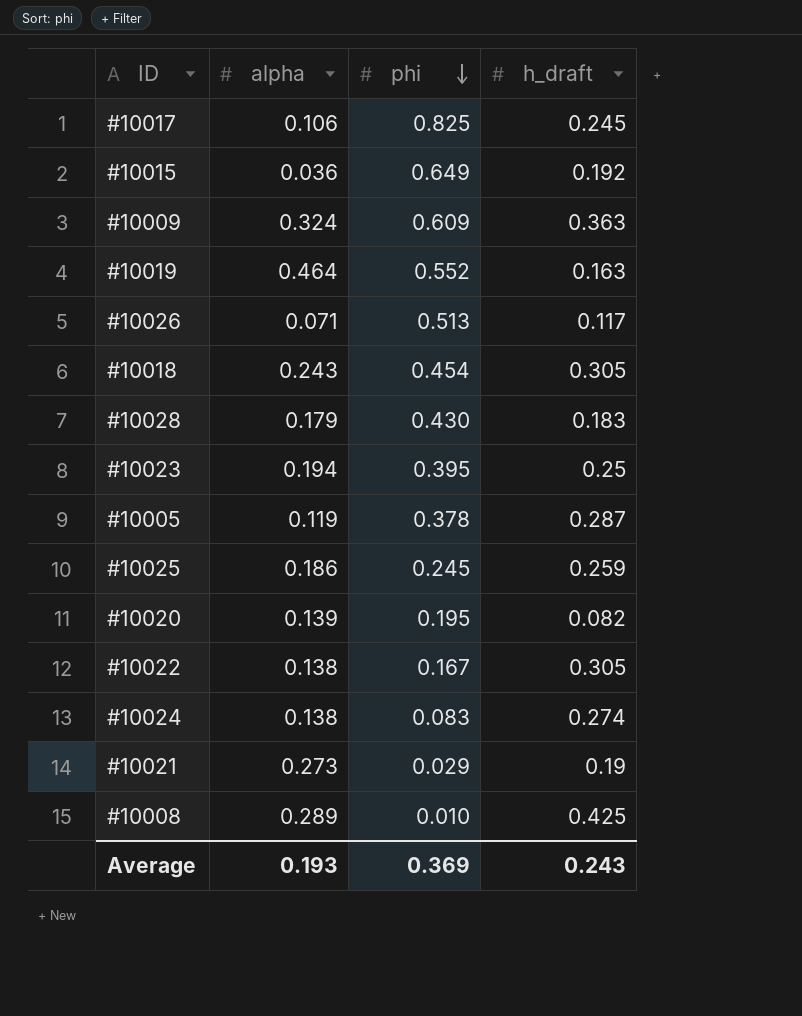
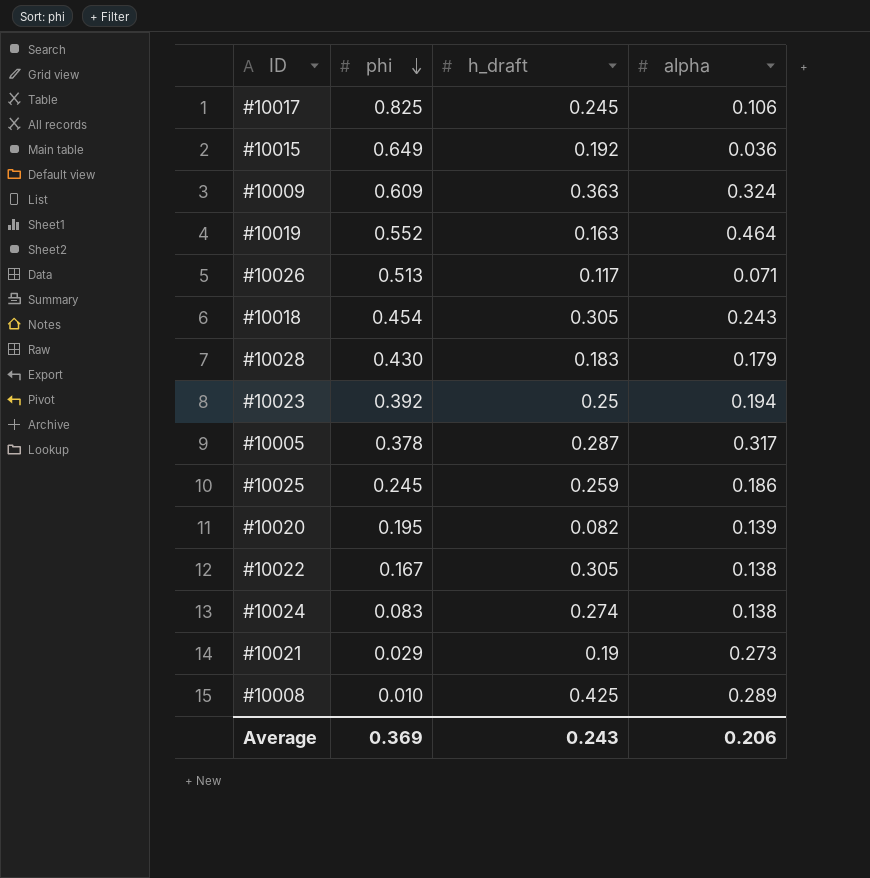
column alpha | position: 2 -> 4
#10023 | phi: 0.395 -> 0.392
#10005 | alpha: 0.119 -> 0.317
Average | alpha: 0.193 -> 0.206

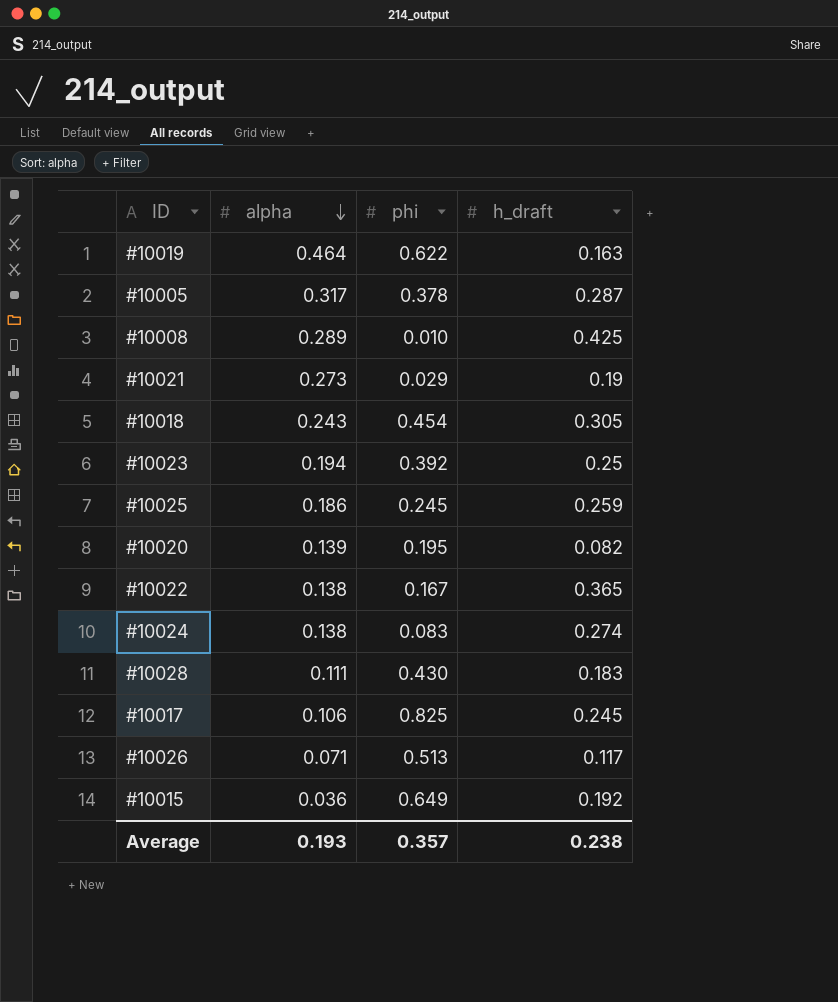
row order: phi descending -> alpha descending
column alpha | position: 4 -> 2
row #10009: 0.609 | 0.363 | 0.324 -> none
#10019 | phi: 0.552 -> 0.622
#10022 | h_draft: 0.305 -> 0.365
#10028 | alpha: 0.179 -> 0.111
Average | alpha: 0.206 -> 0.193
Average | phi: 0.369 -> 0.357
Average | h_draft: 0.243 -> 0.238

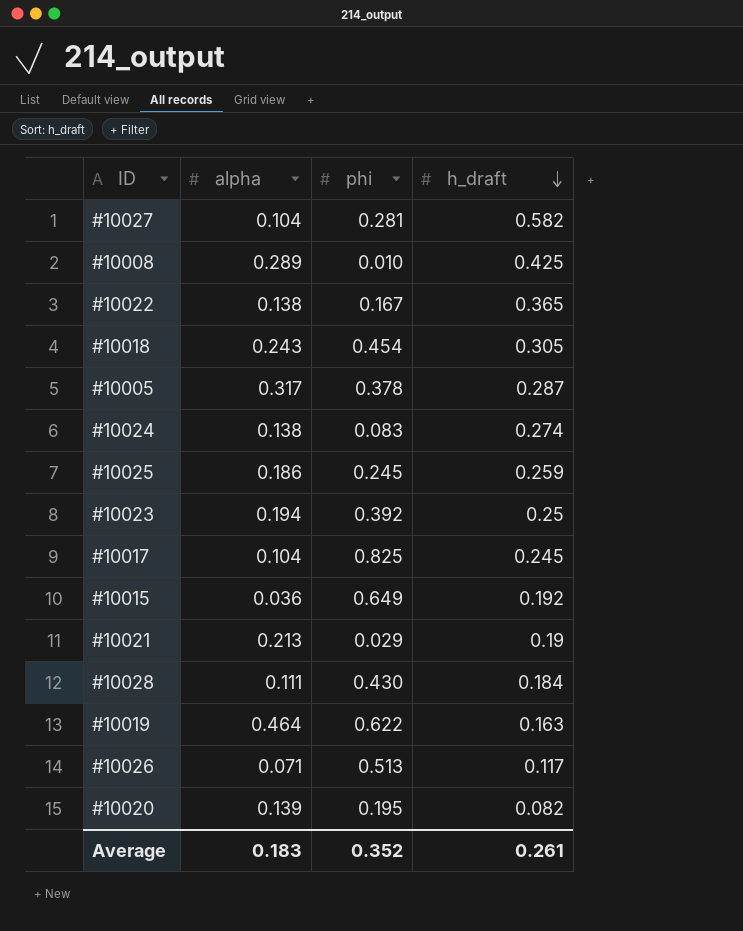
row order: alpha descending -> h_draft descending
row #10027: none -> 0.104 | 0.281 | 0.582
#10017 | alpha: 0.106 -> 0.104
#10021 | alpha: 0.273 -> 0.213
#10028 | h_draft: 0.183 -> 0.184
Average | alpha: 0.193 -> 0.183
Average | phi: 0.357 -> 0.352
Average | h_draft: 0.238 -> 0.261

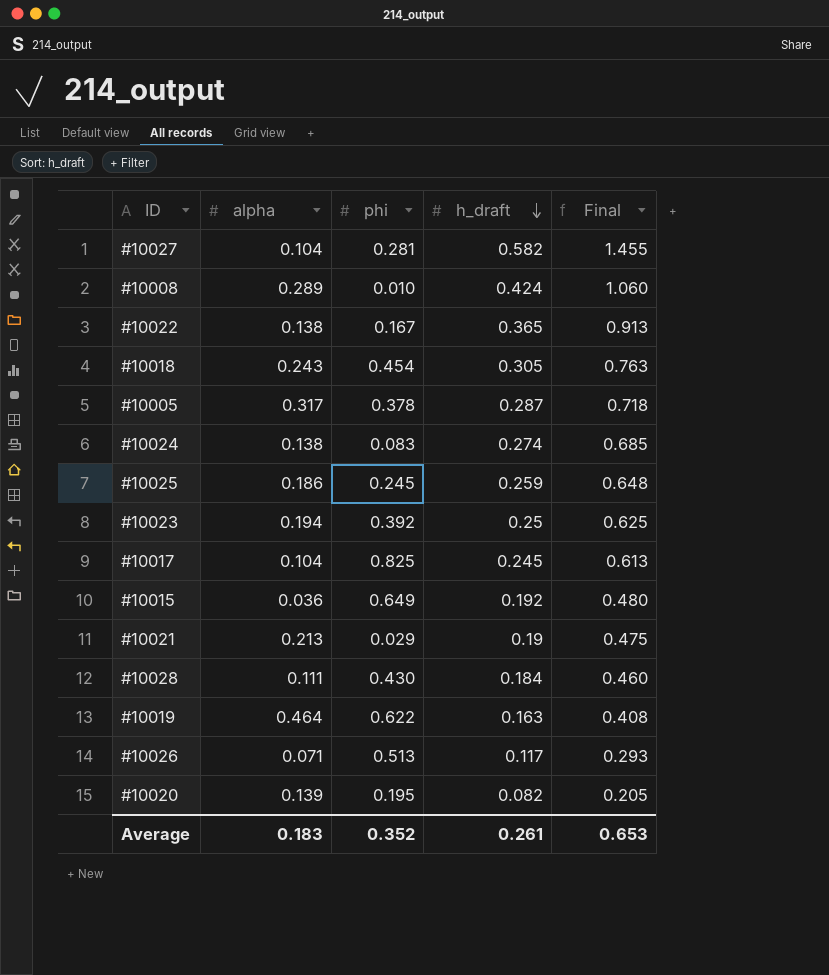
column Final | formula: none -> [h_draft] * 2.5
#10008 | h_draft: 0.425 -> 0.424

